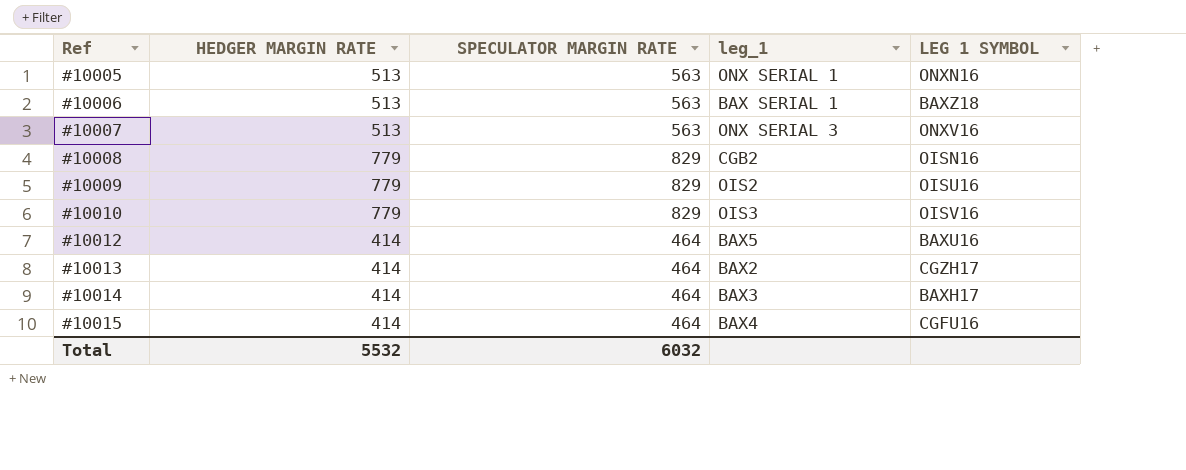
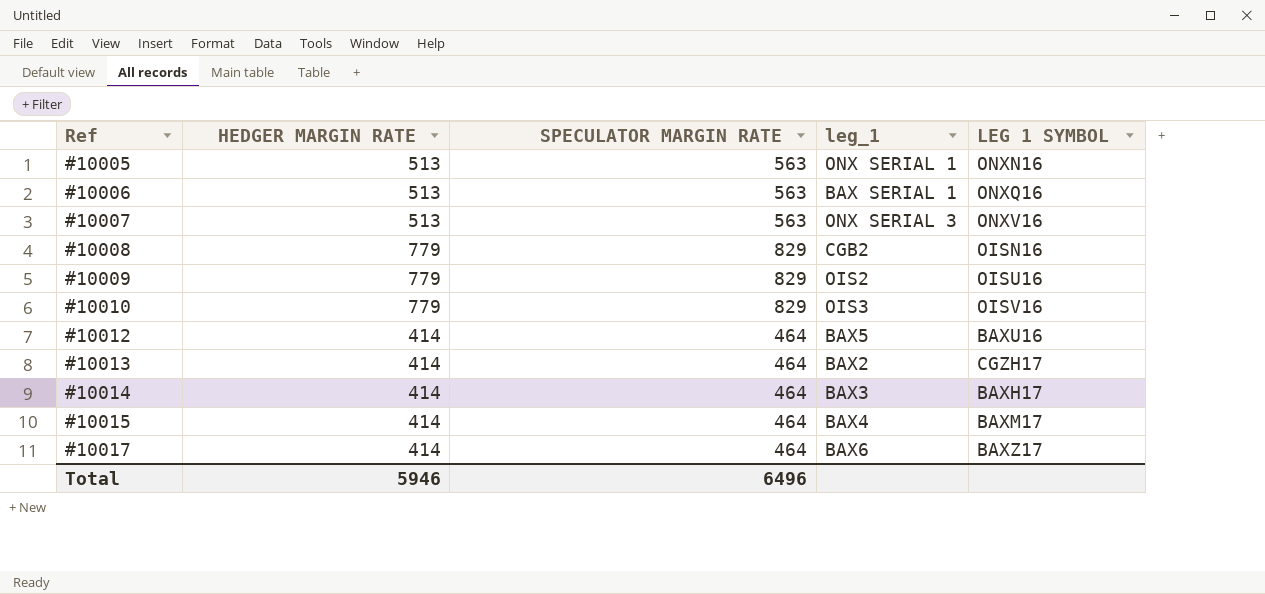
#10006 | LEG 1 SYMBOL: BAXZ18 -> ONXQ16
#10015 | LEG 1 SYMBOL: CGFU16 -> BAXM17
row #10017: none -> 414 | 464 | BAX6 | BAXZ17
Total | HEDGER MARGIN RATE: 5532 -> 5946
Total | SPECULATOR MARGIN RATE: 6032 -> 6496

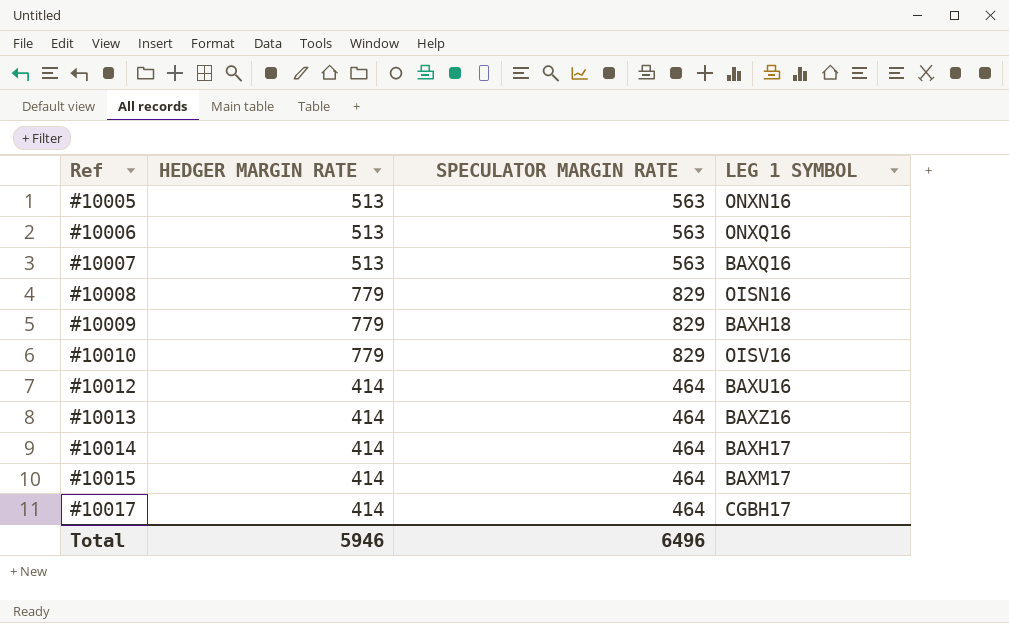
column leg_1 | position: 4 -> none
#10007 | LEG 1 SYMBOL: ONXV16 -> BAXQ16
#10009 | LEG 1 SYMBOL: OISU16 -> BAXH18
#10013 | LEG 1 SYMBOL: CGZH17 -> BAXZ16
#10017 | LEG 1 SYMBOL: BAXZ17 -> CGBH17

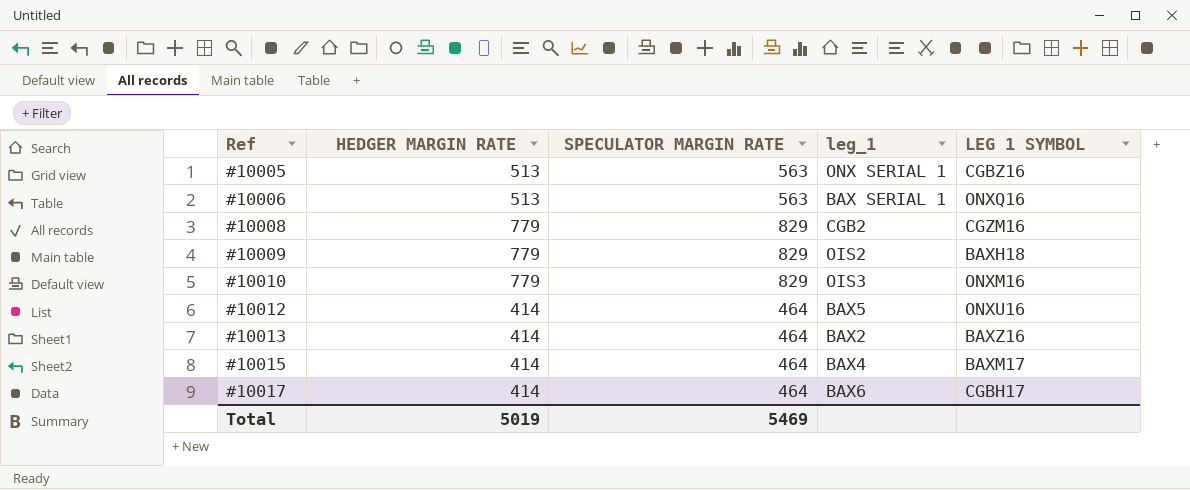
column leg_1 | position: none -> 4
row #10007: 513 | 563 | BAXQ16 -> none
row #10014: 414 | 464 | BAXH17 -> none
#10005 | LEG 1 SYMBOL: ONXN16 -> CGBZ16
#10008 | LEG 1 SYMBOL: OISN16 -> CGZM16
#10010 | LEG 1 SYMBOL: OISV16 -> ONXM16
#10012 | LEG 1 SYMBOL: BAXU16 -> ONXU16
Total | HEDGER MARGIN RATE: 5946 -> 5019
Total | SPECULATOR MARGIN RATE: 6496 -> 5469

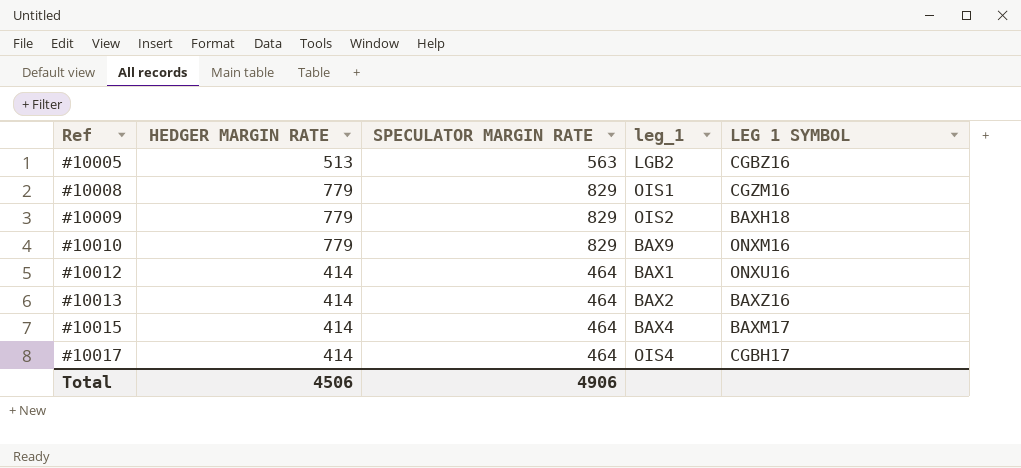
row #10006: 513 | 563 | BAX SERIAL 1 | ONXQ16 -> none
#10005 | leg_1: ONX SERIAL 1 -> LGB2
#10008 | leg_1: CGB2 -> OIS1
#10010 | leg_1: OIS3 -> BAX9
#10012 | leg_1: BAX5 -> BAX1
#10017 | leg_1: BAX6 -> OIS4
Total | HEDGER MARGIN RATE: 5019 -> 4506
Total | SPECULATOR MARGIN RATE: 5469 -> 4906

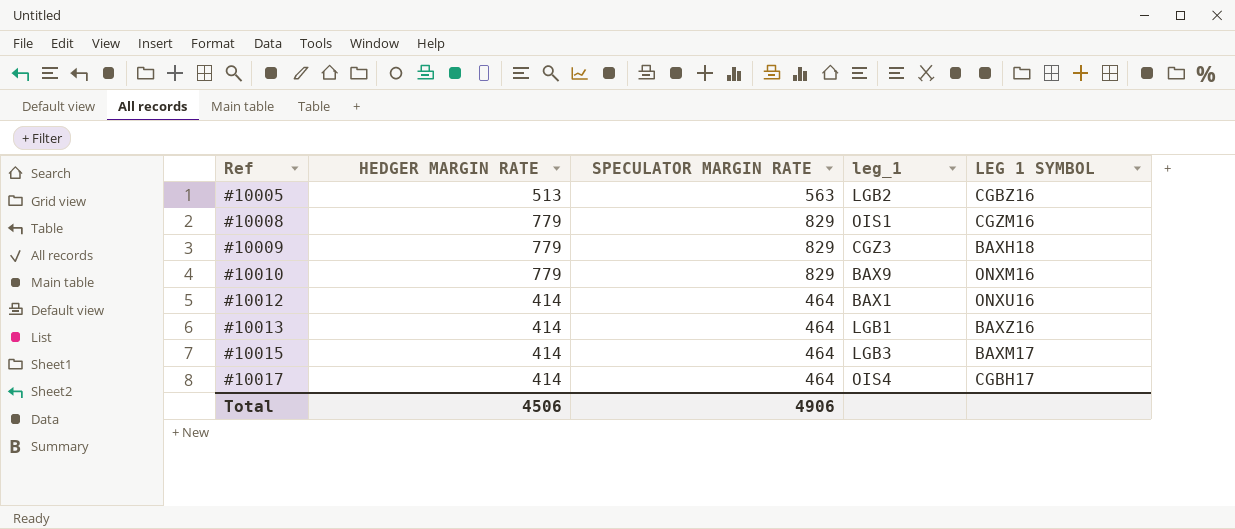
#10009 | leg_1: OIS2 -> CGZ3
#10013 | leg_1: BAX2 -> LGB1
#10015 | leg_1: BAX4 -> LGB3

